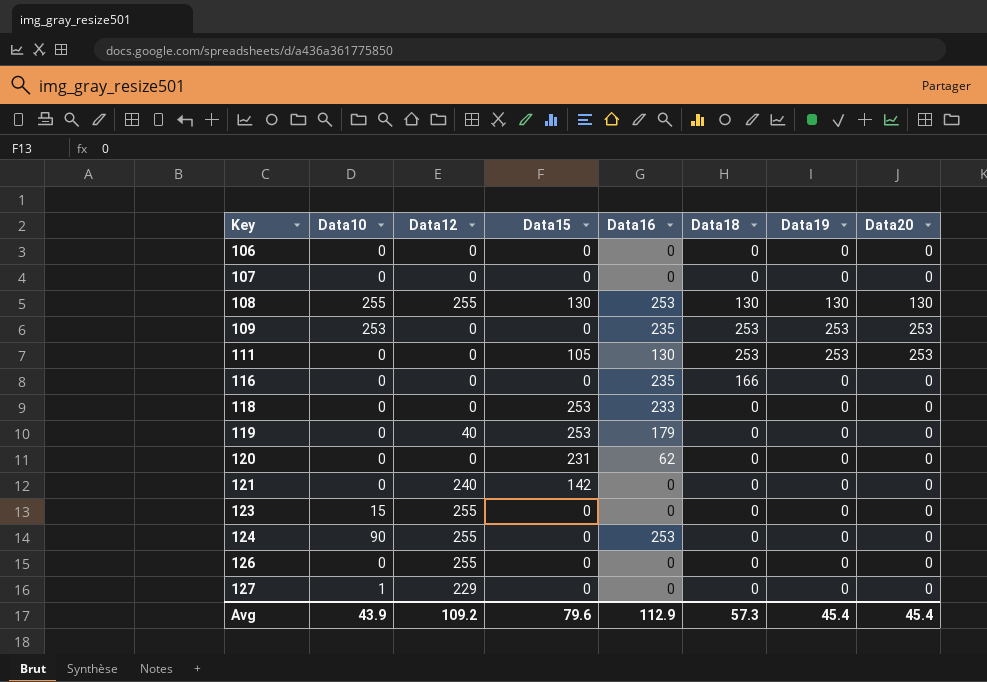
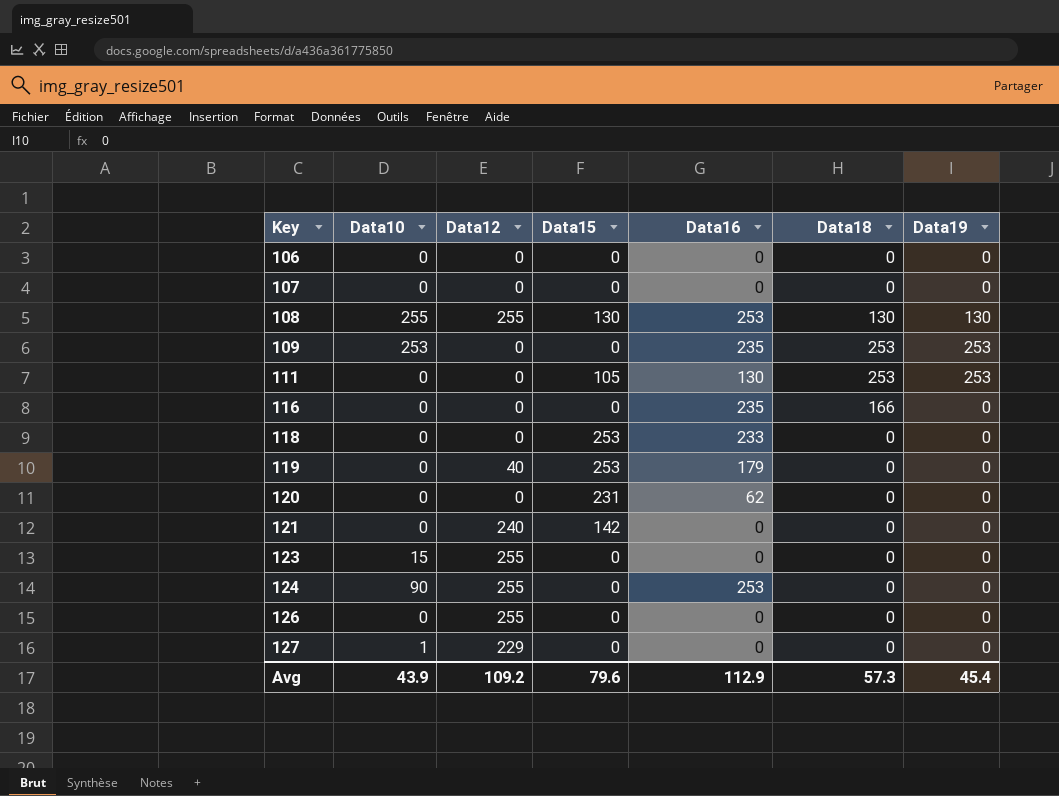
column Data20 | position: 8 -> none

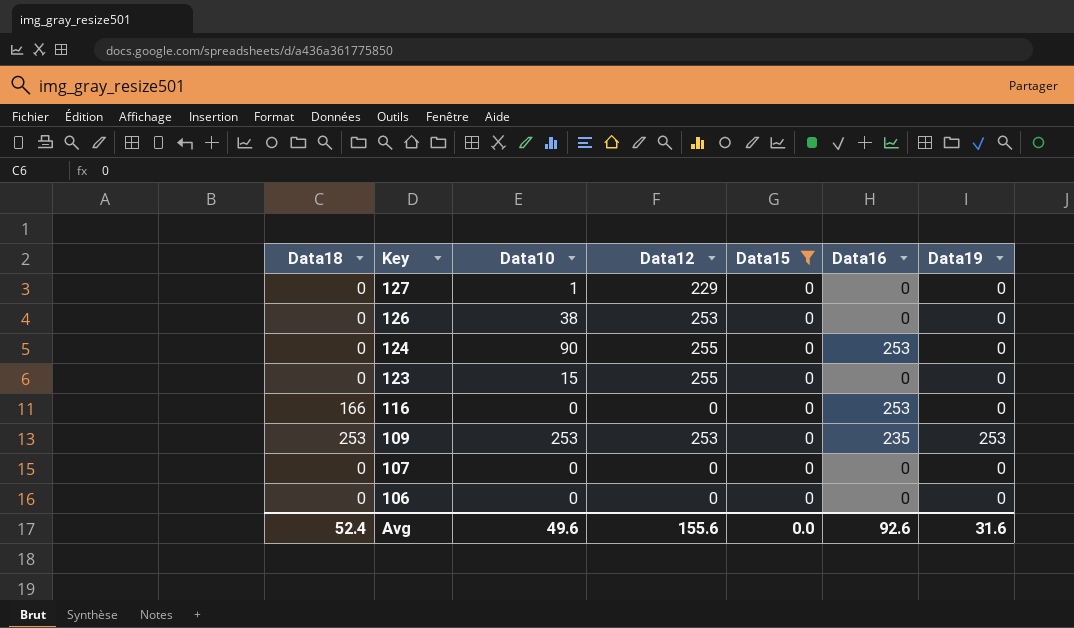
filter: none -> Data15 = 0
row order: Key ascending -> Key descending
column Data18 | position: 6 -> 1
126 | Data10: 0 -> 38
126 | Data12: 255 -> 253
116 | Data16: 235 -> 253
109 | Data12: 0 -> 253
Avg | Data18: 57.3 -> 52.4
Avg | Data10: 43.9 -> 49.6
Avg | Data12: 109.2 -> 155.6
Avg | Data15: 79.6 -> 0.0
Avg | Data16: 112.9 -> 92.6
Avg | Data19: 45.4 -> 31.6

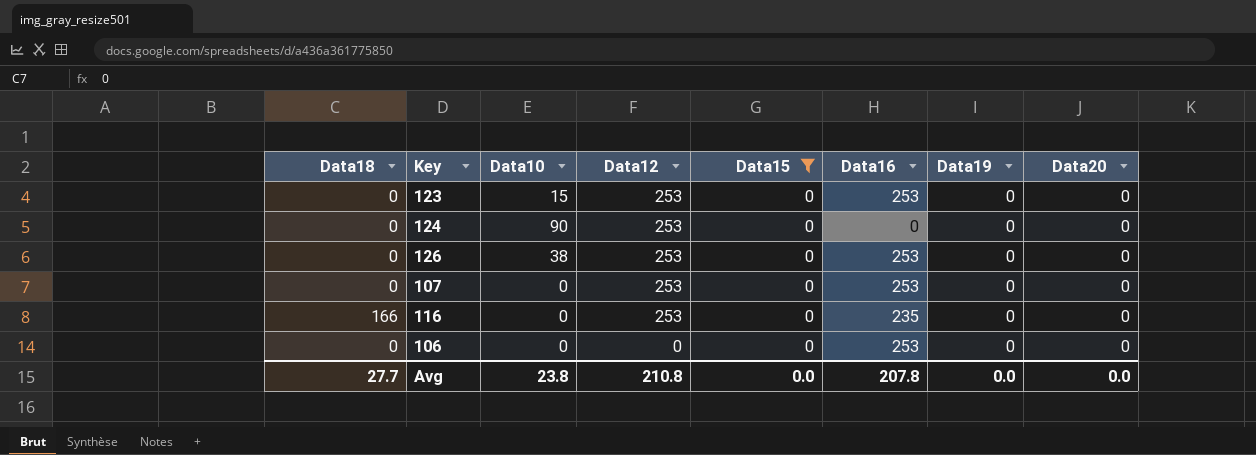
row order: Key descending -> Data12 descending
column Data20 | position: none -> 8
row 127: 0 | 1 | 229 | 0 | 0 | 0 -> none
row 109: 253 | 253 | 253 | 0 | 235 | 253 -> none
123 | Data12: 255 -> 253
123 | Data16: 0 -> 253
124 | Data12: 255 -> 253
124 | Data16: 253 -> 0
126 | Data16: 0 -> 253
107 | Data12: 0 -> 253
107 | Data16: 0 -> 253
116 | Data12: 0 -> 253
116 | Data16: 253 -> 235
106 | Data16: 0 -> 253
Avg | Data18: 52.4 -> 27.7
Avg | Data10: 49.6 -> 23.8
Avg | Data12: 155.6 -> 210.8
Avg | Data16: 92.6 -> 207.8
Avg | Data19: 31.6 -> 0.0

